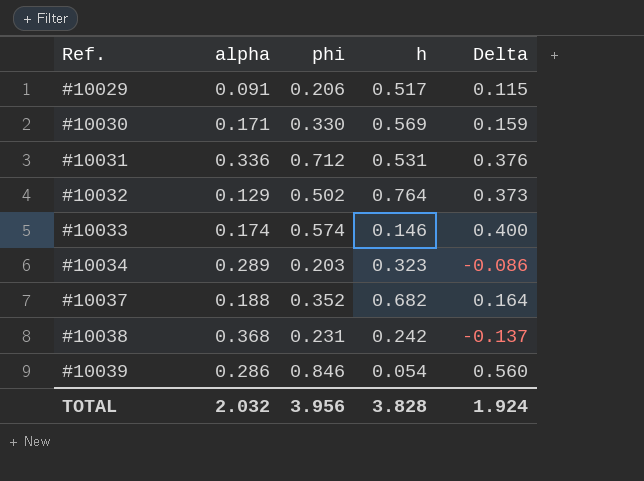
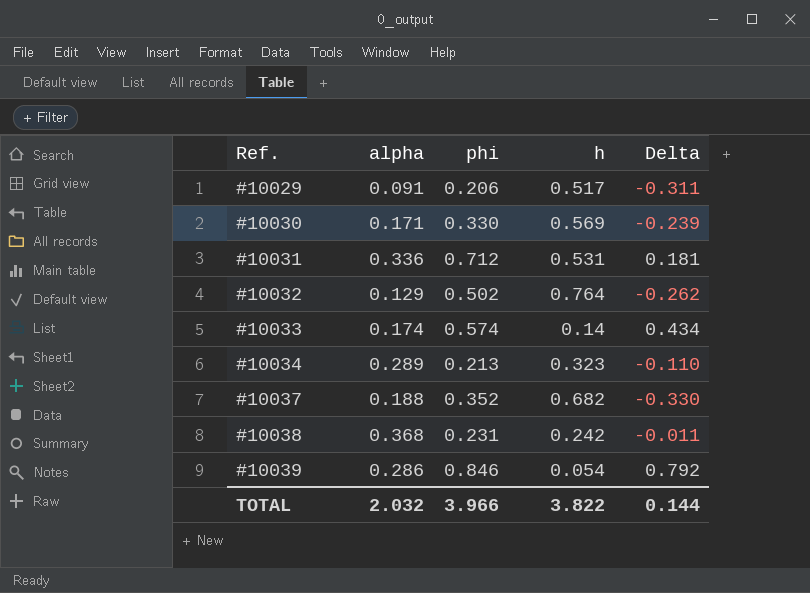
column Delta | formula: [phi] - [alpha] -> [phi] - [h]
#10033 | h: 0.146 -> 0.14
#10034 | phi: 0.203 -> 0.213
TOTAL | phi: 3.956 -> 3.966
TOTAL | h: 3.828 -> 3.822
TOTAL | Delta: 1.924 -> 0.144

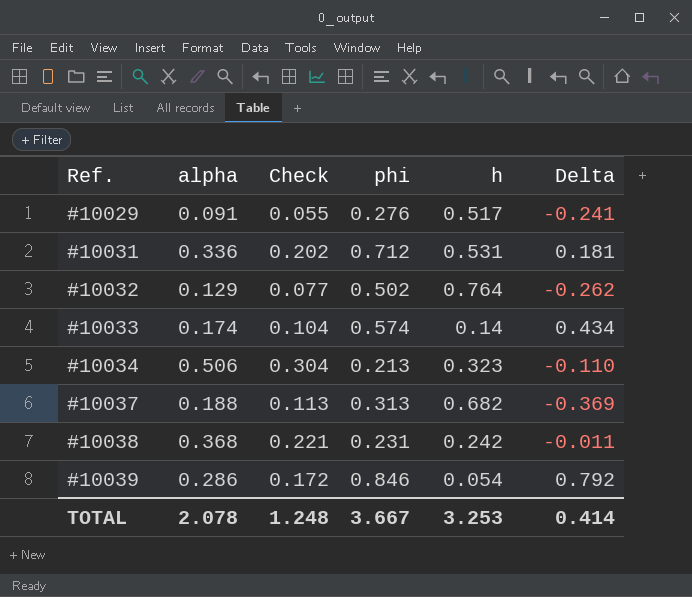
column Check | formula: none -> [alpha] * 0.6
row #10030: 0.171 | 0.330 | 0.569 | -0.239 -> none
#10029 | phi: 0.206 -> 0.276
#10029 | Delta: -0.311 -> -0.241
#10034 | alpha: 0.289 -> 0.506
#10037 | phi: 0.352 -> 0.313
#10037 | Delta: -0.330 -> -0.369
TOTAL | alpha: 2.032 -> 2.078
TOTAL | phi: 3.966 -> 3.667
TOTAL | h: 3.822 -> 3.253
TOTAL | Delta: 0.144 -> 0.414

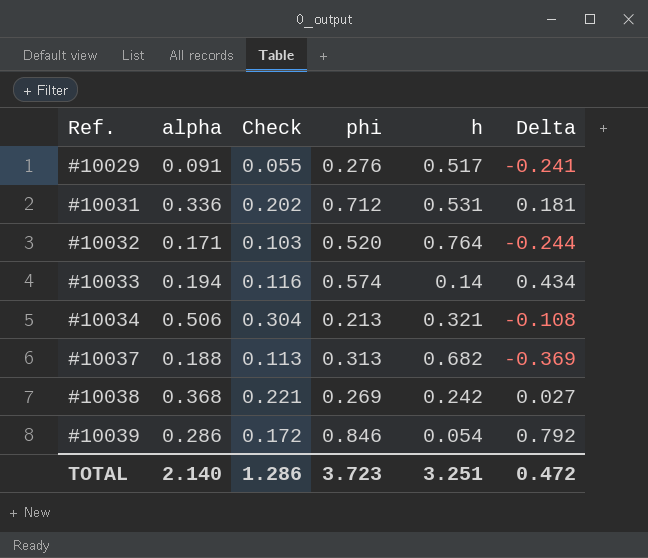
#10032 | alpha: 0.129 -> 0.171
#10032 | Check: 0.077 -> 0.103
#10032 | phi: 0.502 -> 0.520
#10032 | Delta: -0.262 -> -0.244
#10033 | alpha: 0.174 -> 0.194
#10033 | Check: 0.104 -> 0.116
#10034 | h: 0.323 -> 0.321
#10034 | Delta: -0.110 -> -0.108
#10038 | phi: 0.231 -> 0.269
#10038 | Delta: -0.011 -> 0.027
TOTAL | alpha: 2.078 -> 2.140
TOTAL | Check: 1.248 -> 1.286
TOTAL | phi: 3.667 -> 3.723
TOTAL | h: 3.253 -> 3.251
TOTAL | Delta: 0.414 -> 0.472

